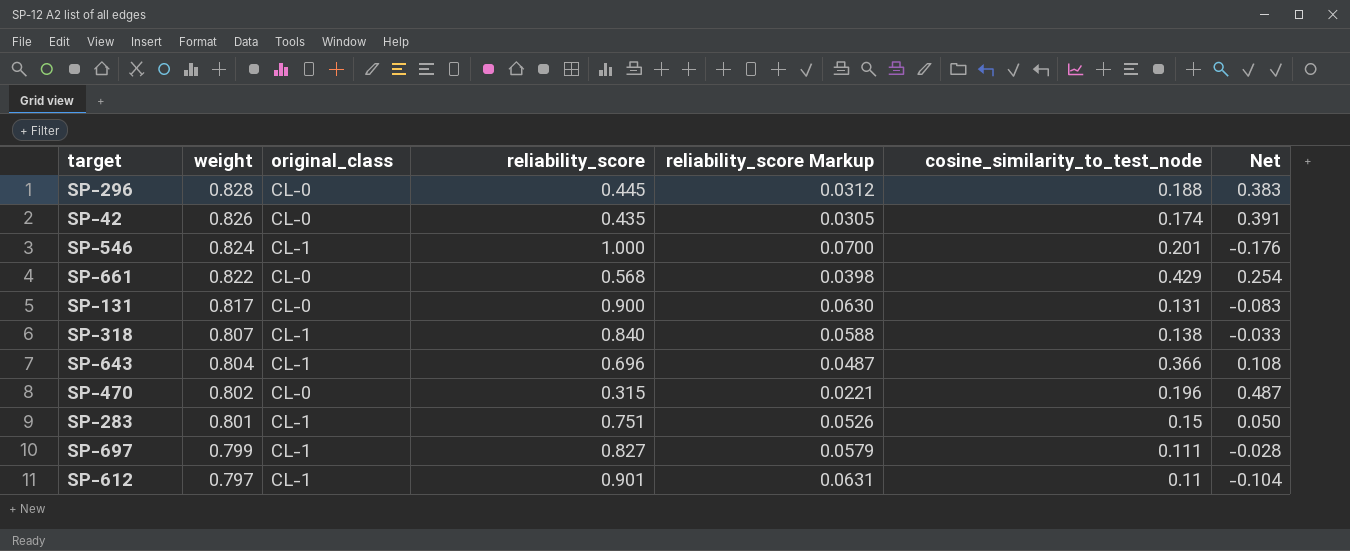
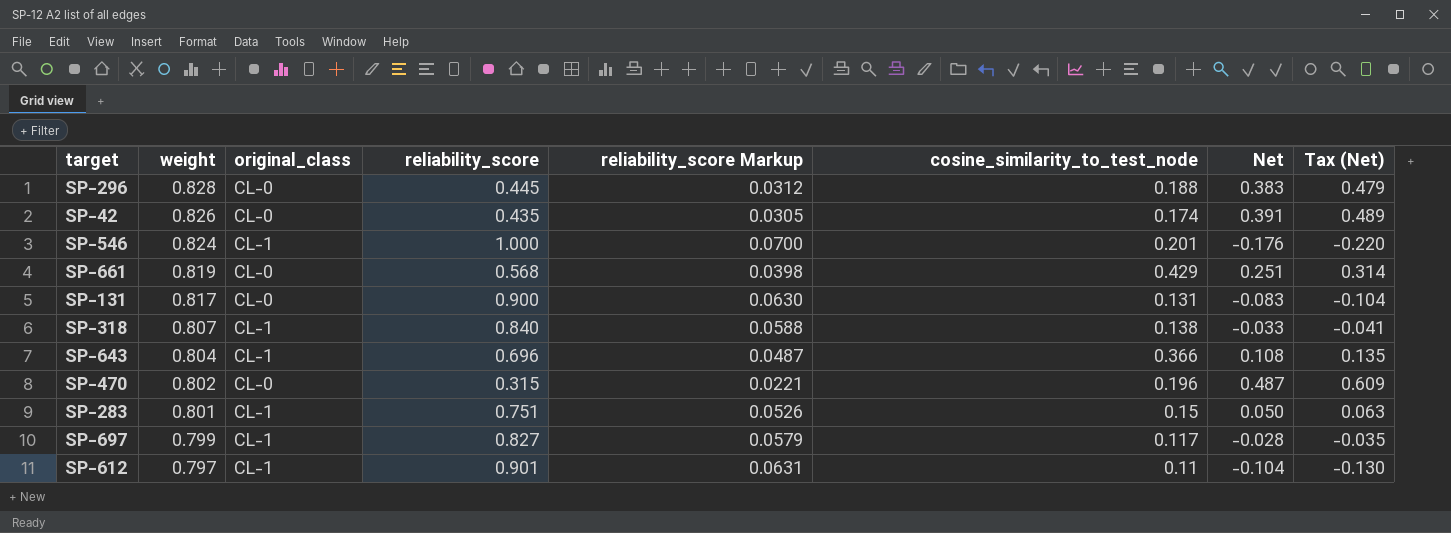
column Tax (Net) | formula: none -> [Net] * 1.25
SP-661 | weight: 0.822 -> 0.819
SP-661 | Net: 0.254 -> 0.251
SP-697 | cosine_similarity_to_test_node: 0.111 -> 0.117

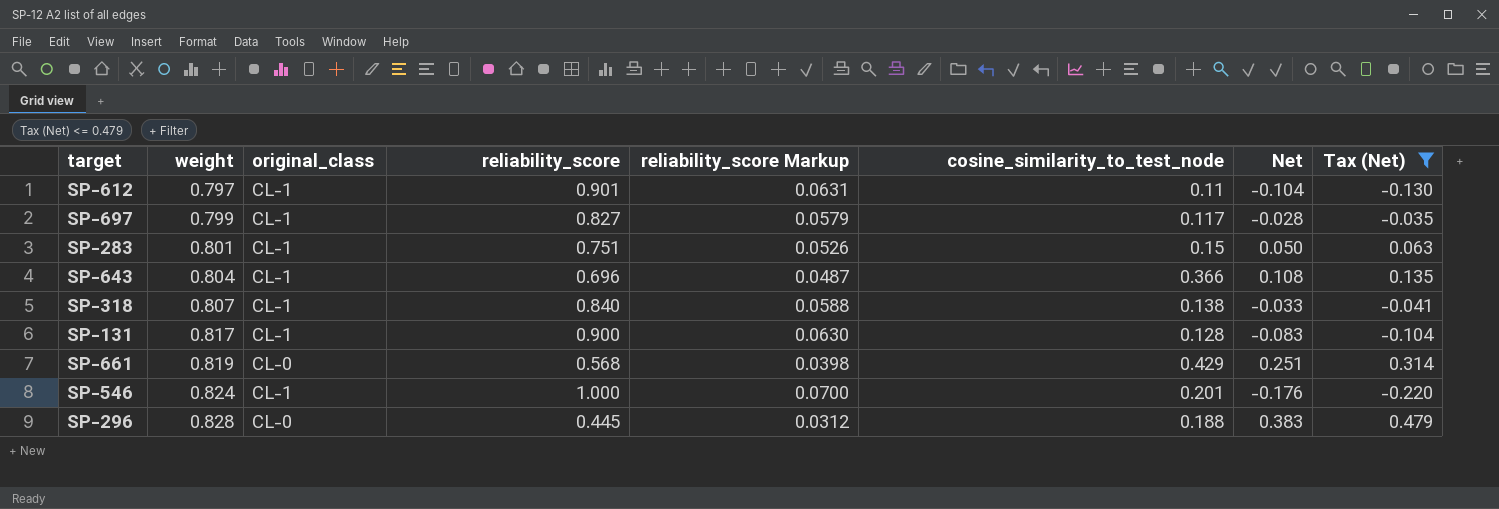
filter: none -> Tax (Net) <= 0.479
row order: weight descending -> weight ascending
SP-131 | original_class: CL-0 -> CL-1
SP-131 | cosine_similarity_to_test_node: 0.131 -> 0.128

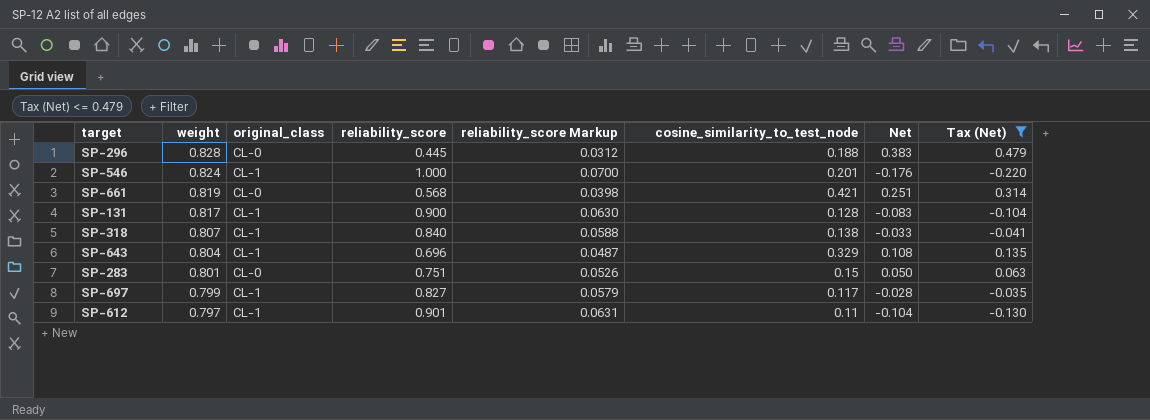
row order: weight ascending -> weight descending
SP-661 | cosine_similarity_to_test_node: 0.429 -> 0.421
SP-643 | cosine_similarity_to_test_node: 0.366 -> 0.329
SP-283 | original_class: CL-1 -> CL-0

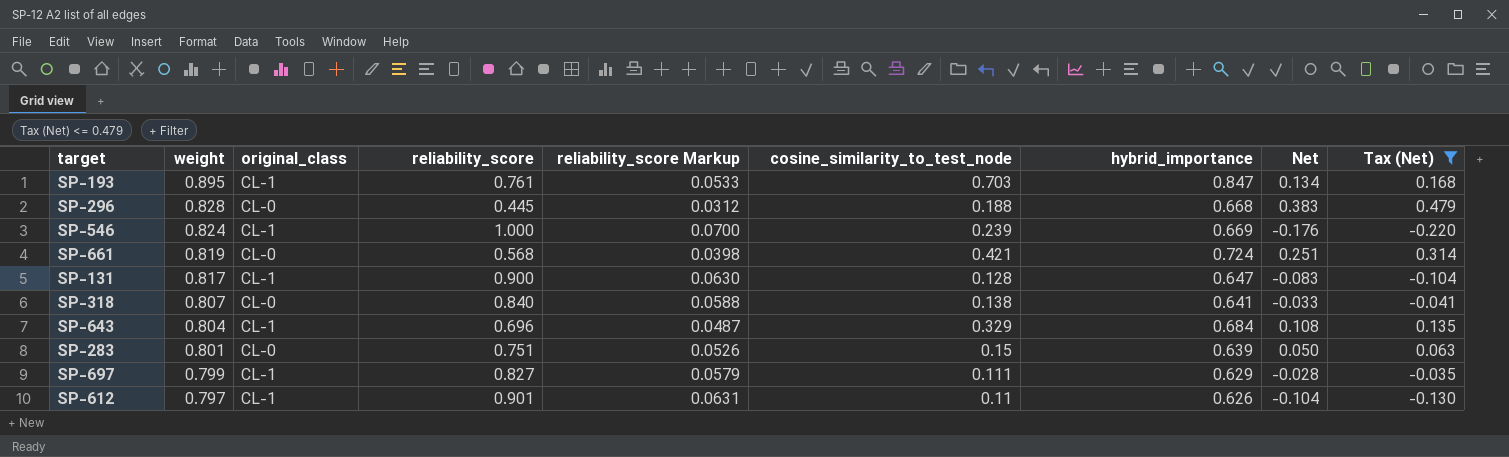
column hybrid_importance | position: none -> 7
row SP-193: none -> 0.895 | CL-1 | 0.761 | 0.0533 | 0.703 | 0.847 | 0.134 | 0.168
SP-546 | cosine_similarity_to_test_node: 0.201 -> 0.239
SP-318 | original_class: CL-1 -> CL-0
SP-697 | cosine_similarity_to_test_node: 0.117 -> 0.111

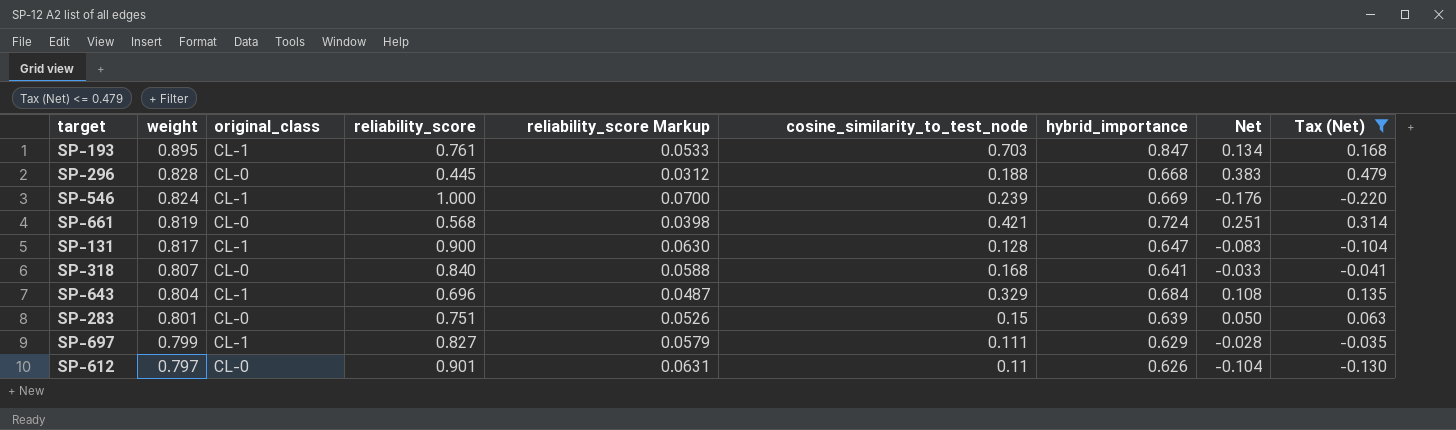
SP-318 | cosine_similarity_to_test_node: 0.138 -> 0.168
SP-612 | original_class: CL-1 -> CL-0

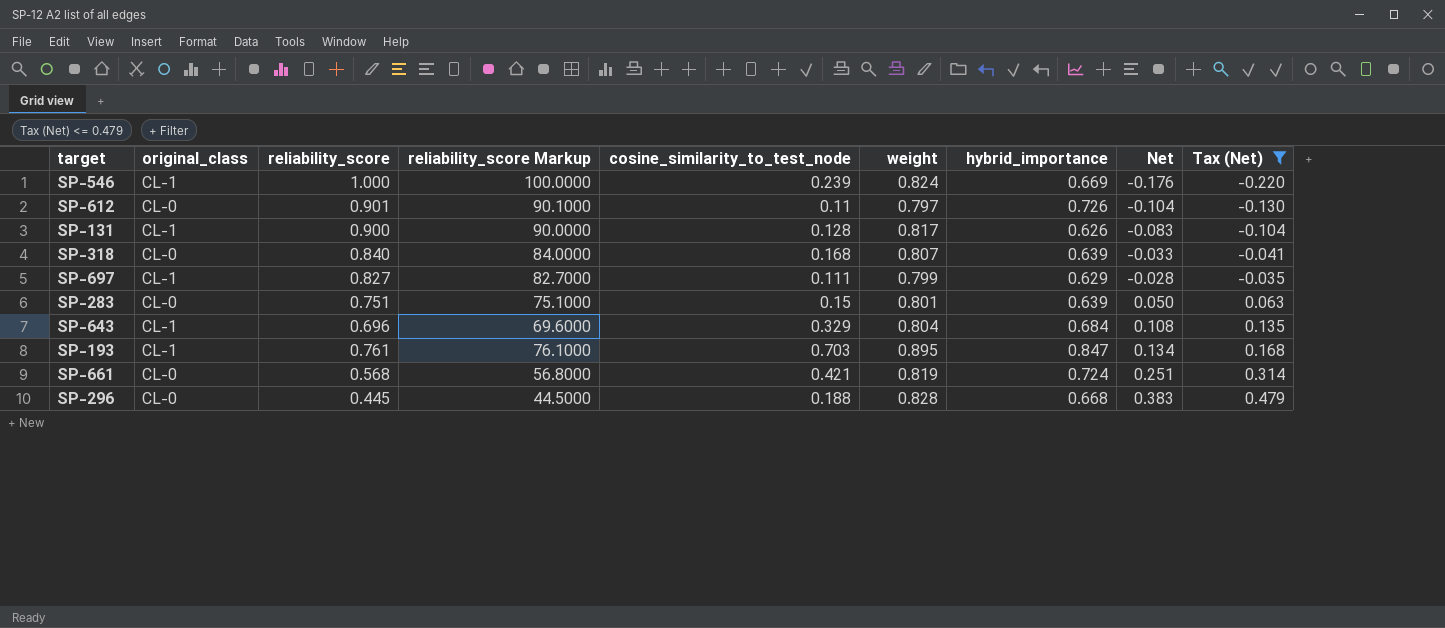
row order: weight descending -> Net ascending
column reliability_score Markup | formula: [reliability_score] * 0.07 -> [reliability_score] * 100
column weight | position: 2 -> 6
SP-612 | hybrid_importance: 0.626 -> 0.726
SP-131 | hybrid_importance: 0.647 -> 0.626
SP-318 | hybrid_importance: 0.641 -> 0.639

